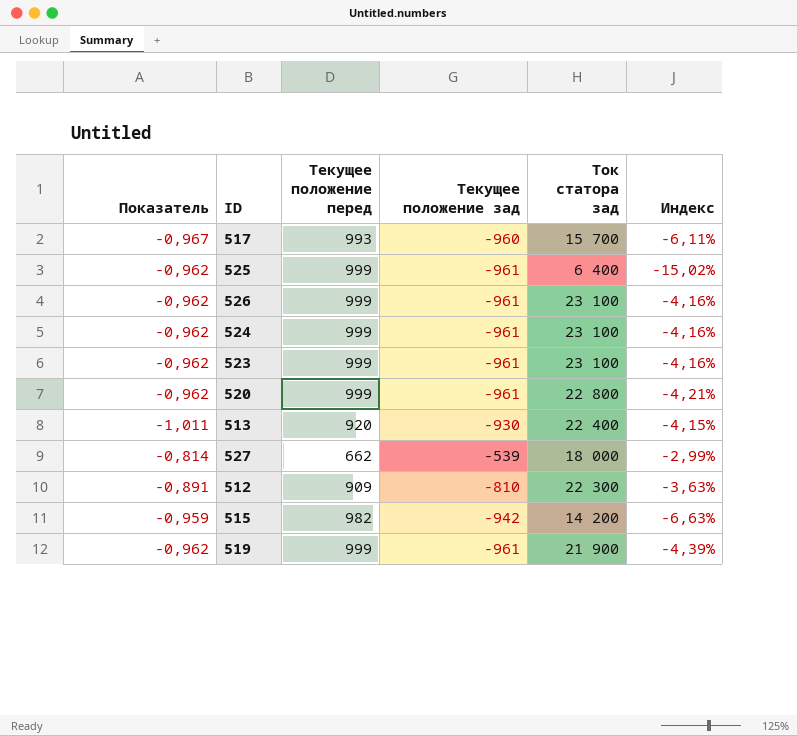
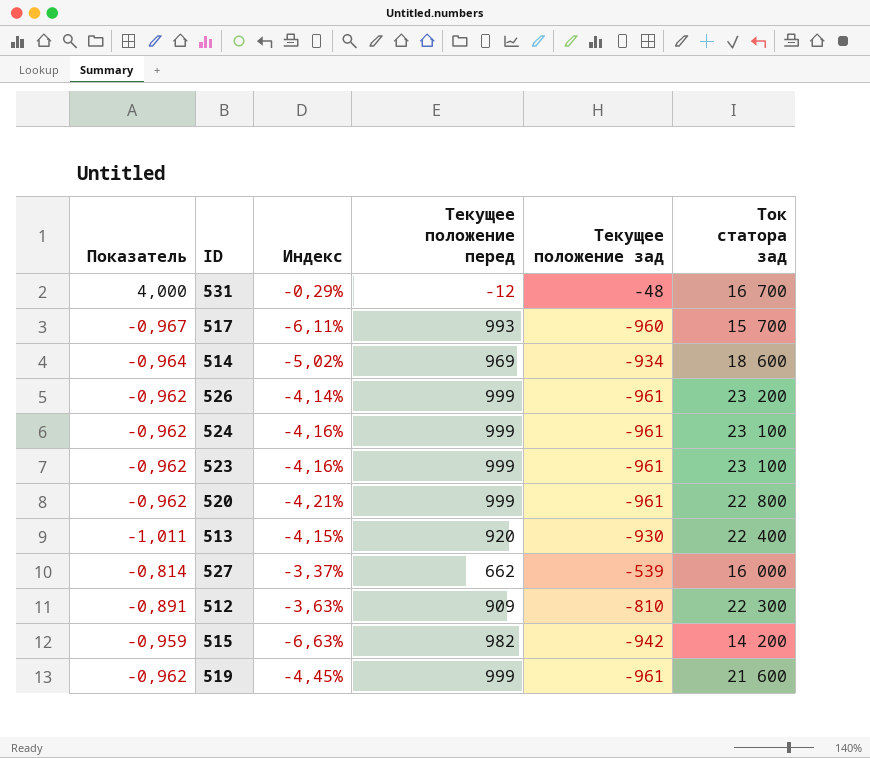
column Индекс | position: 6 -> 3
row 525: -0,962 | 999 | -961 | 6 400 | -15,02% -> none
row 531: none -> 4,000 | -0,29% | -12 | -48 | 16 700
row 514: none -> -0,964 | -5,02% | 969 | -934 | 18 600
526 | Индекс: -4,16% -> -4,14%
526 | Ток статора зад: 23 100 -> 23 200
527 | Индекс: -2,99% -> -3,37%
527 | Ток статора зад: 18 000 -> 16 000
519 | Индекс: -4,39% -> -4,45%
519 | Ток статора зад: 21 900 -> 21 600

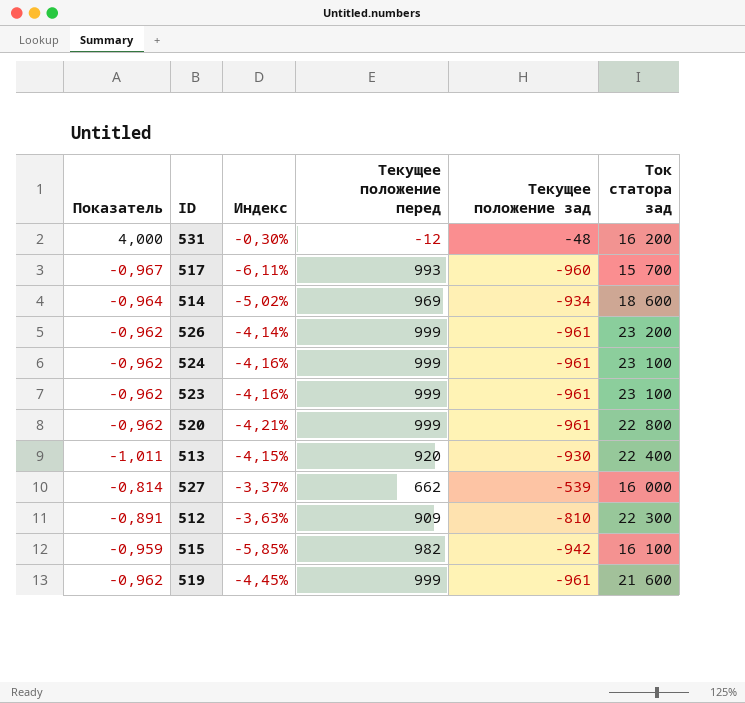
531 | Индекс: -0,29% -> -0,30%
531 | Ток статора зад: 16 700 -> 16 200
515 | Индекс: -6,63% -> -5,85%
515 | Ток статора зад: 14 200 -> 16 100

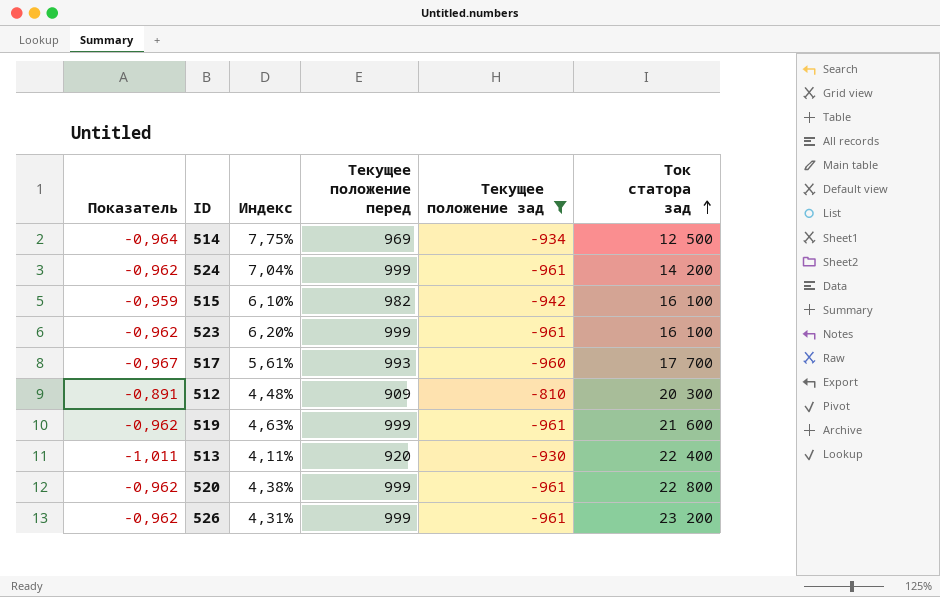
filter: none -> Текущее положение зад <= -810
row order: none -> Ток статора зад ascending
column Индекс | formula: [Текущее положение зад] / [Ток статора зад] -> [Текущее положение перед] / [Ток статора зад]
514 | Ток статора зад: 18 600 -> 12 500
524 | Ток статора зад: 23 100 -> 14 200
523 | Ток статора зад: 23 100 -> 16 100
517 | Ток статора зад: 15 700 -> 17 700
512 | Ток статора зад: 22 300 -> 20 300

